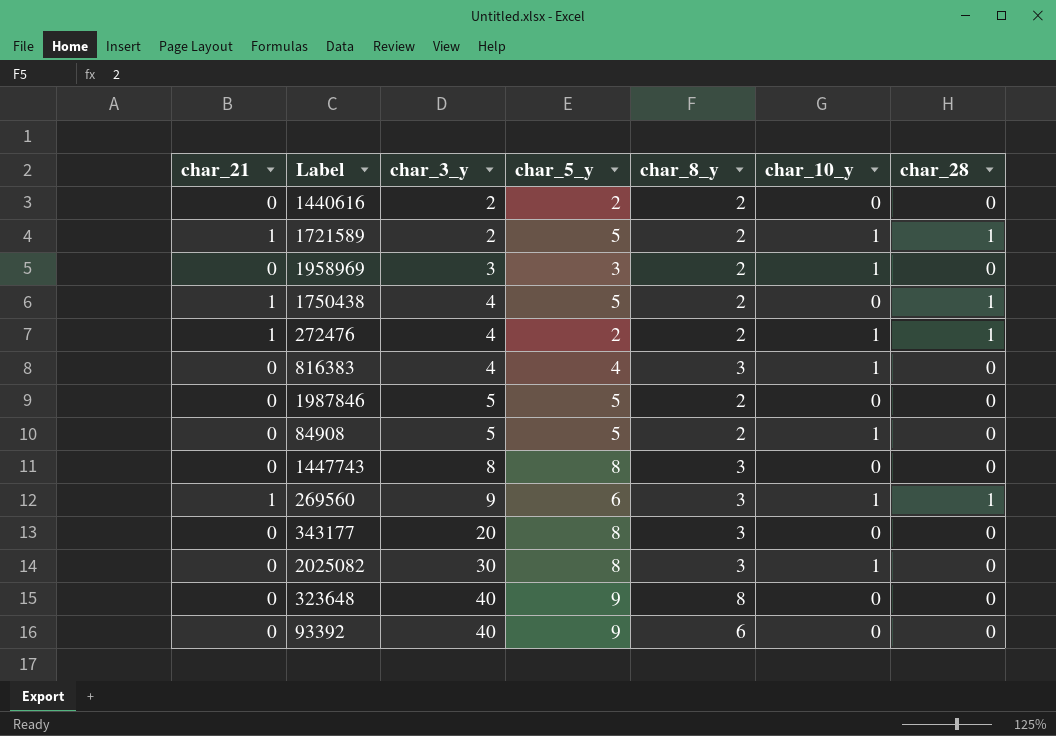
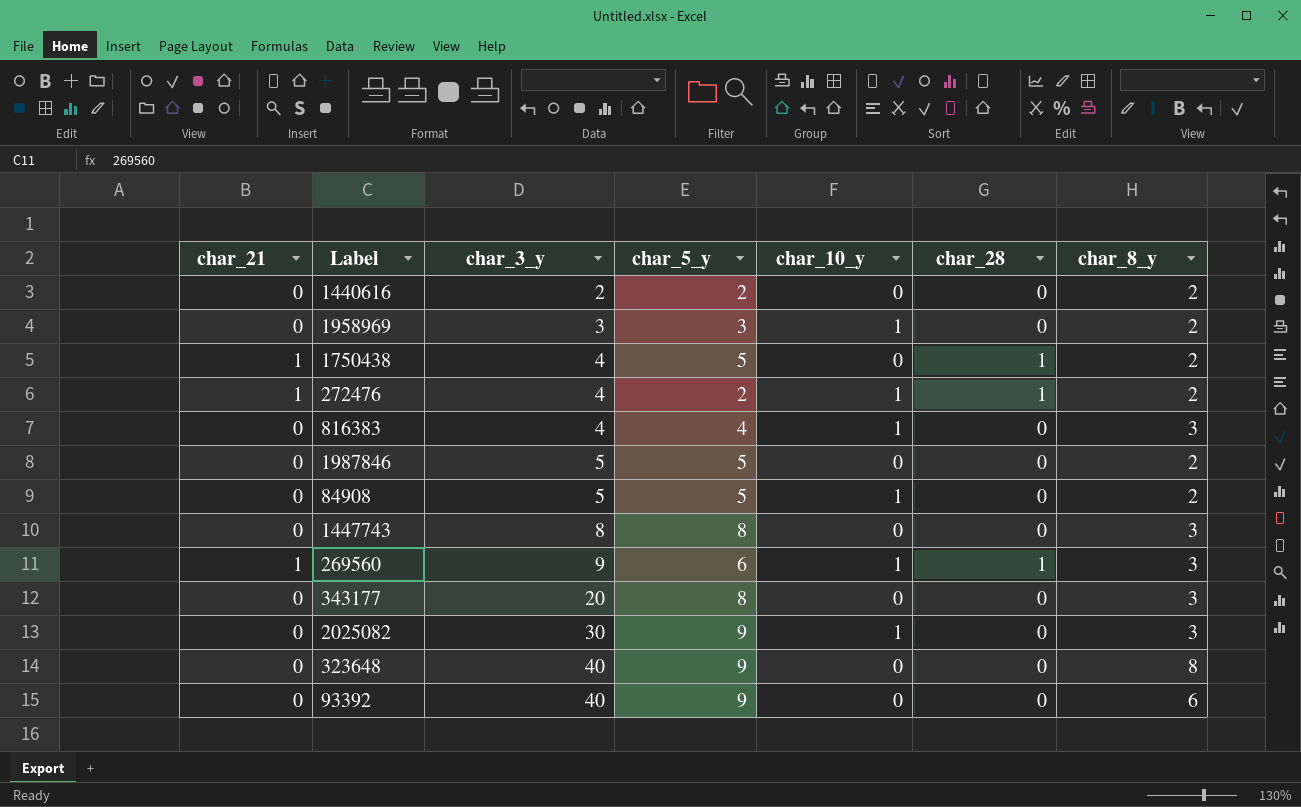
column char_8_y | position: 5 -> 7
row 1721589: 1 | 2 | 5 | 2 | 1 | 1 -> none
2025082 | char_5_y: 8 -> 9

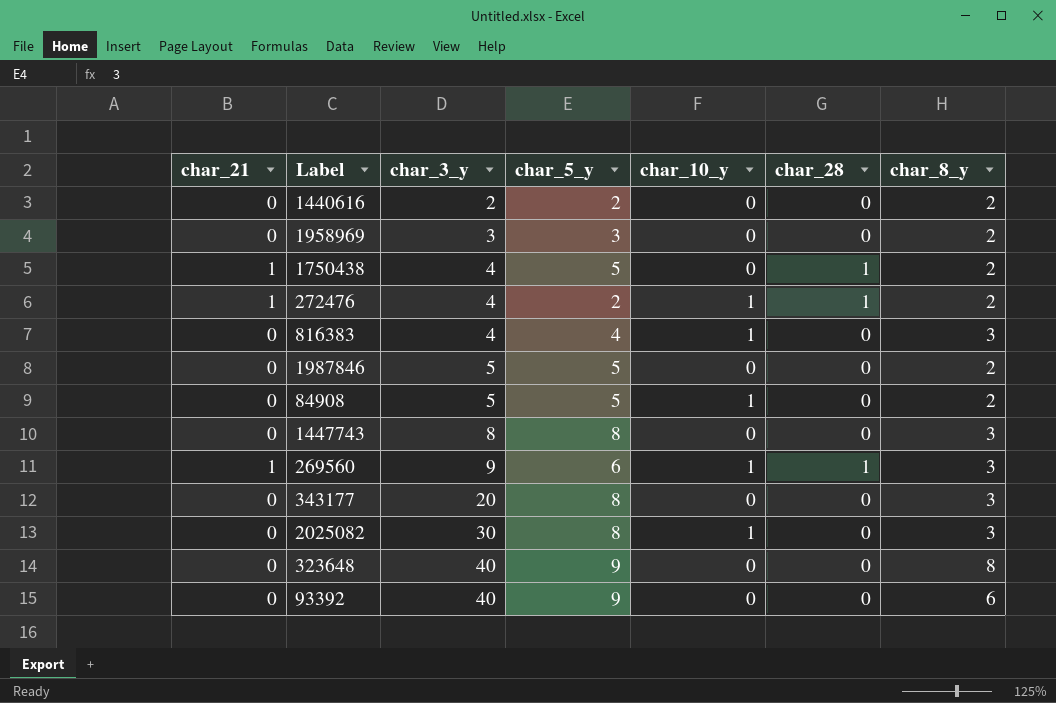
1958969 | char_10_y: 1 -> 0
2025082 | char_5_y: 9 -> 8

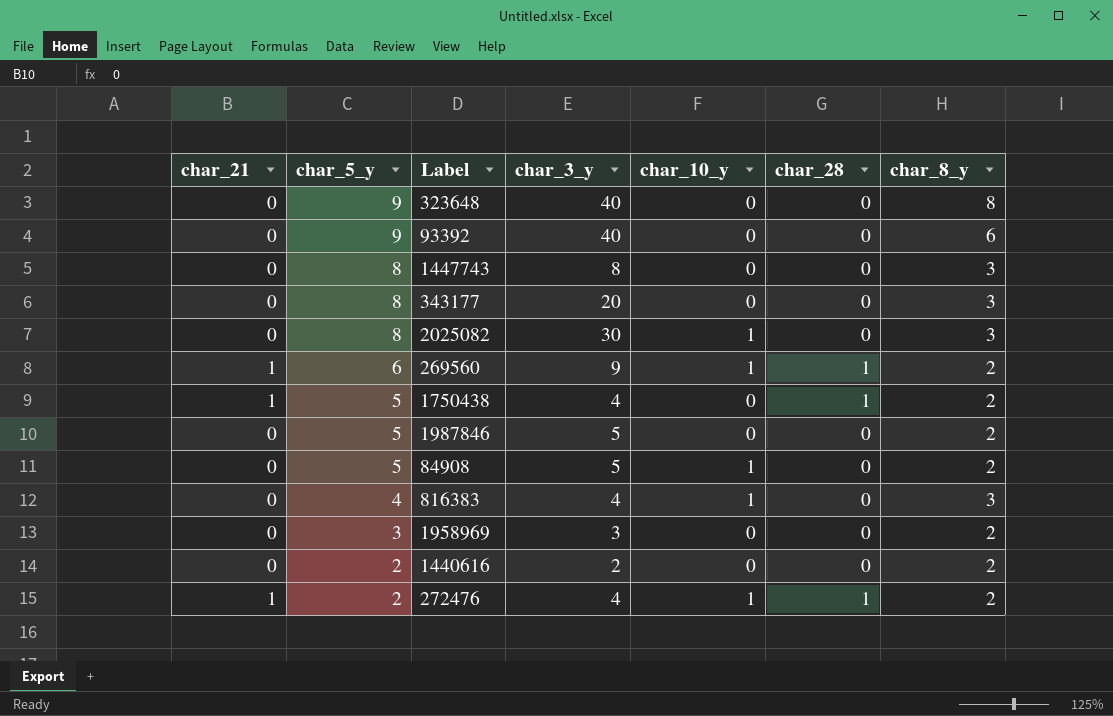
row order: char_3_y ascending -> char_5_y descending
column char_5_y | position: 4 -> 2
269560 | char_8_y: 3 -> 2

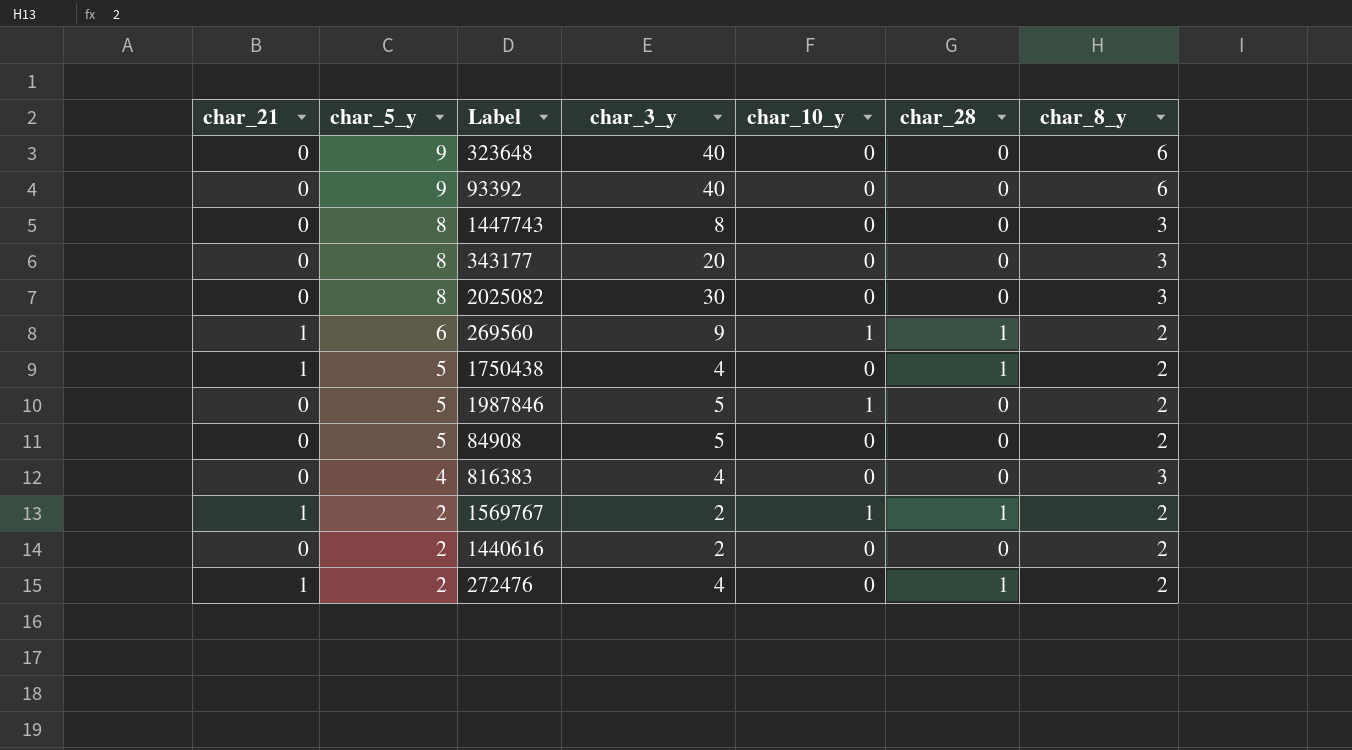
row 1958969: 0 | 3 | 3 | 0 | 0 | 2 -> none
323648 | char_8_y: 8 -> 6
2025082 | char_10_y: 1 -> 0
1987846 | char_10_y: 0 -> 1
84908 | char_10_y: 1 -> 0
816383 | char_10_y: 1 -> 0
row 1569767: none -> 1 | 2 | 2 | 1 | 1 | 2
272476 | char_10_y: 1 -> 0

